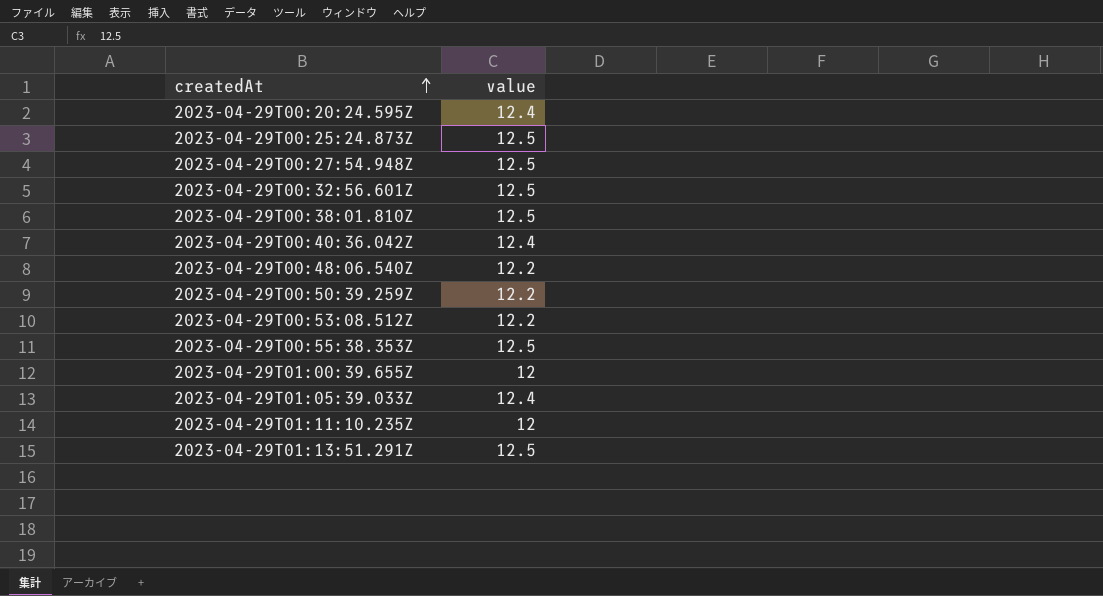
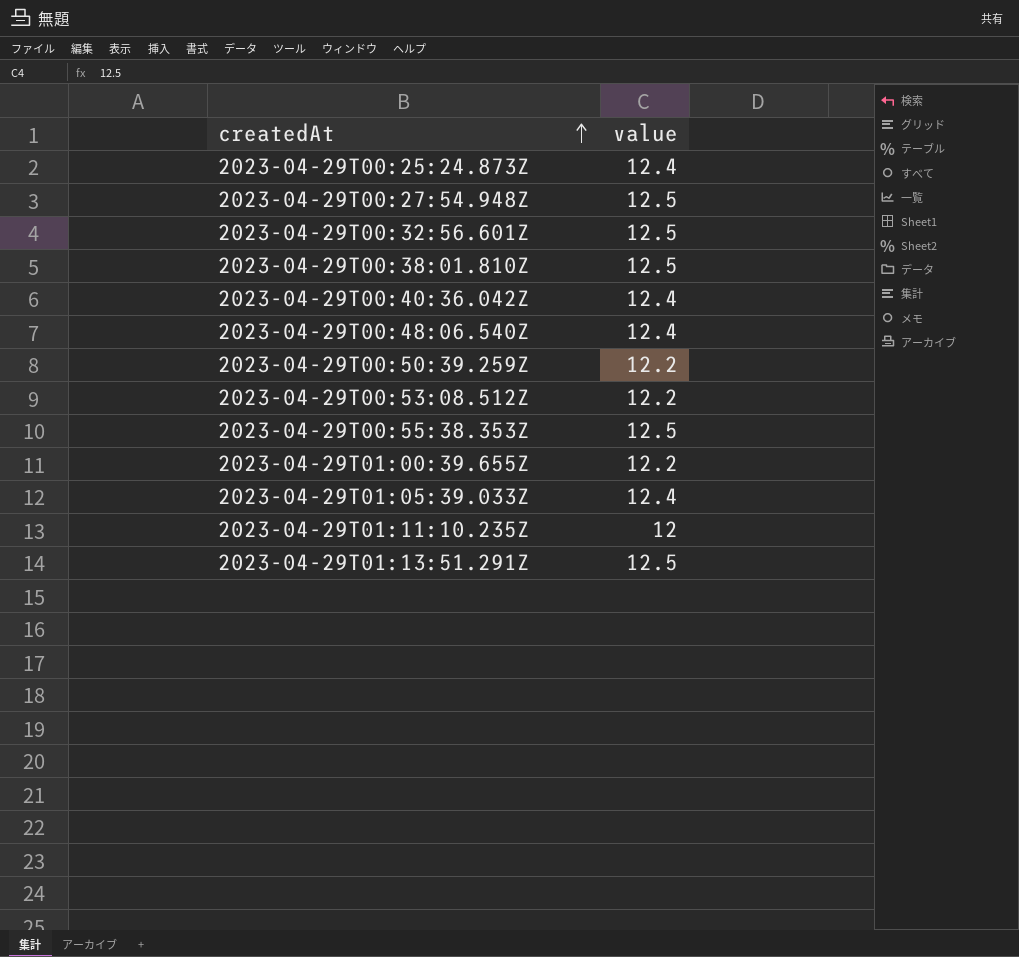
row 2023-04-29T00:20:24.595Z: 12.4 -> none
2023-04-29T00:25:24.873Z | value: 12.5 -> 12.4
2023-04-29T00:48:06.540Z | value: 12.2 -> 12.4
2023-04-29T01:00:39.655Z | value: 12 -> 12.2

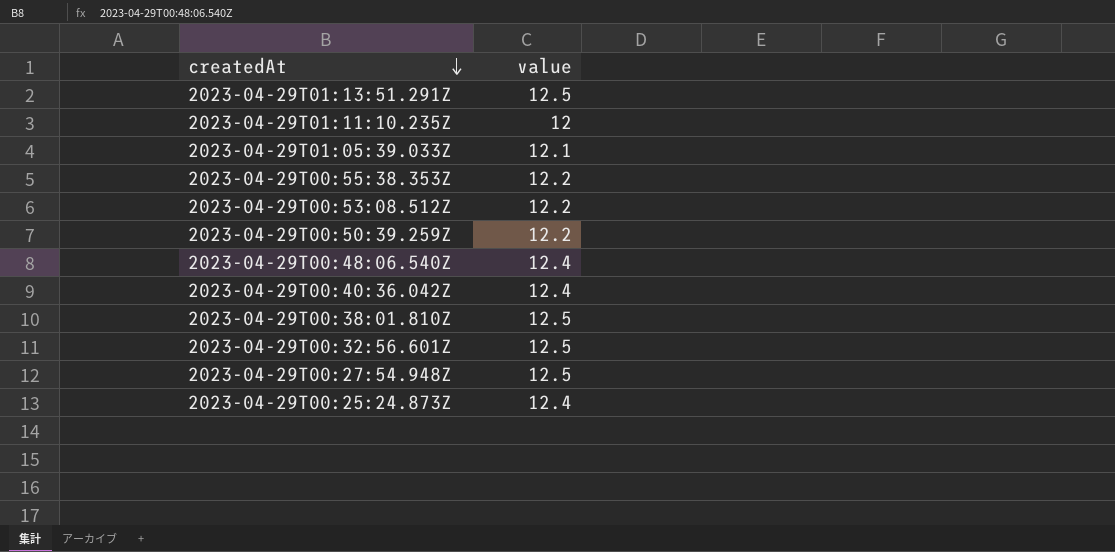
row order: createdAt ascending -> createdAt descending
row 2023-04-29T01:00:39.655Z: 12.2 -> none
2023-04-29T01:05:39.033Z | value: 12.4 -> 12.1
2023-04-29T00:55:38.353Z | value: 12.5 -> 12.2

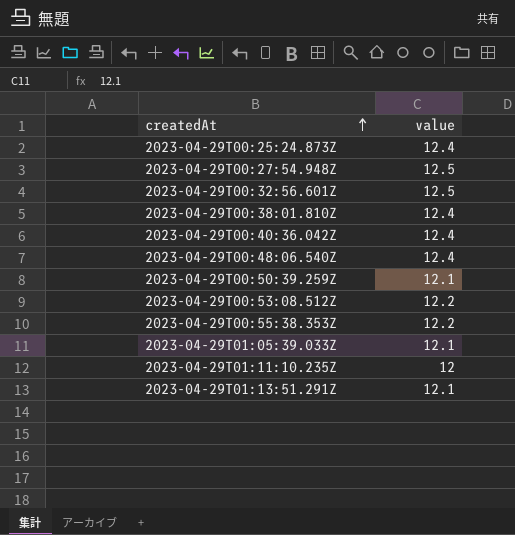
row order: createdAt descending -> createdAt ascending
2023-04-29T00:38:01.810Z | value: 12.5 -> 12.4
2023-04-29T00:50:39.259Z | value: 12.2 -> 12.1
2023-04-29T01:13:51.291Z | value: 12.5 -> 12.1

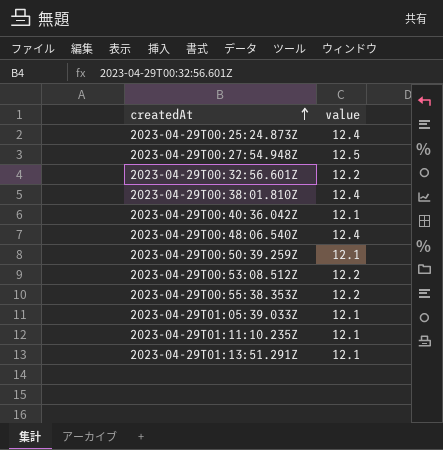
2023-04-29T00:32:56.601Z | value: 12.5 -> 12.2
2023-04-29T00:40:36.042Z | value: 12.4 -> 12.1
2023-04-29T01:11:10.235Z | value: 12 -> 12.1

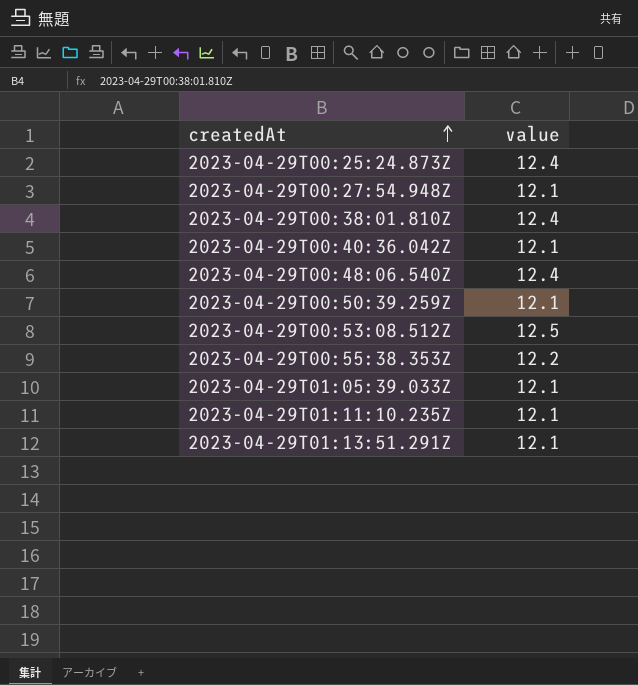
row 2023-04-29T00:32:56.601Z: 12.2 -> none
2023-04-29T00:27:54.948Z | value: 12.5 -> 12.1
2023-04-29T00:53:08.512Z | value: 12.2 -> 12.5

